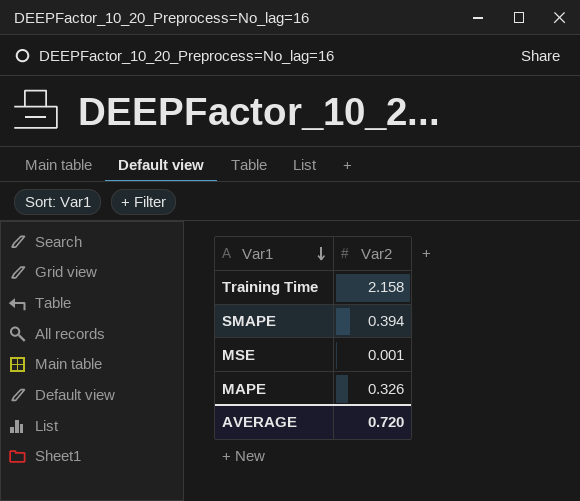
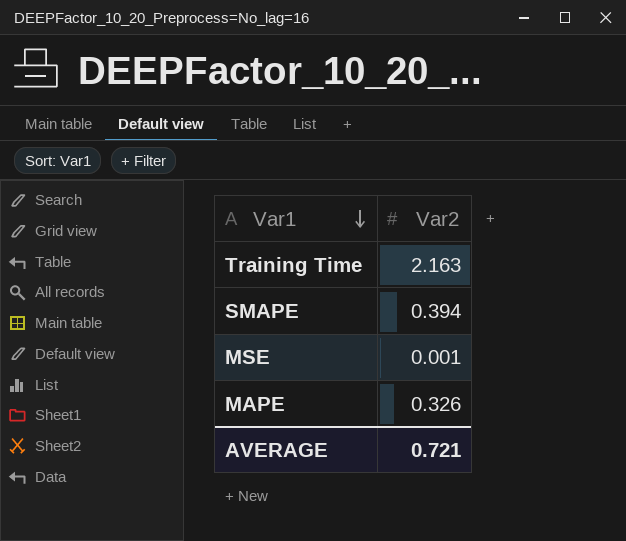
Training Time | Var2: 2.158 -> 2.163
AVERAGE | Var2: 0.720 -> 0.721

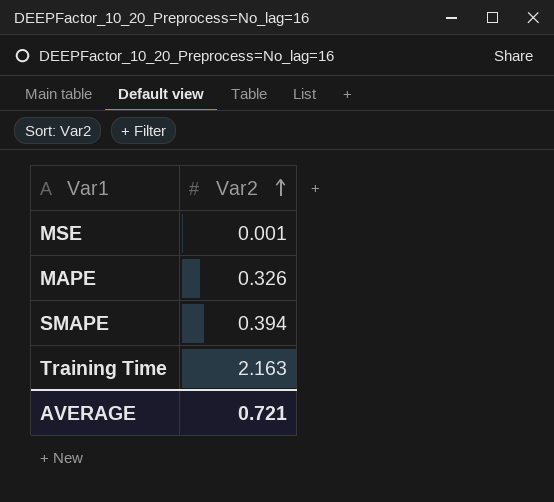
row order: Var1 descending -> Var2 ascending

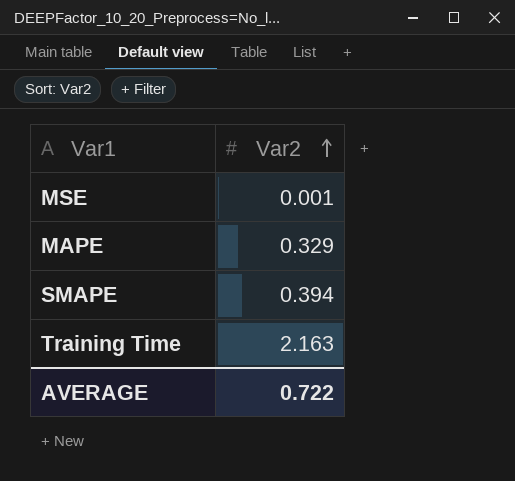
MAPE | Var2: 0.326 -> 0.329
AVERAGE | Var2: 0.721 -> 0.722

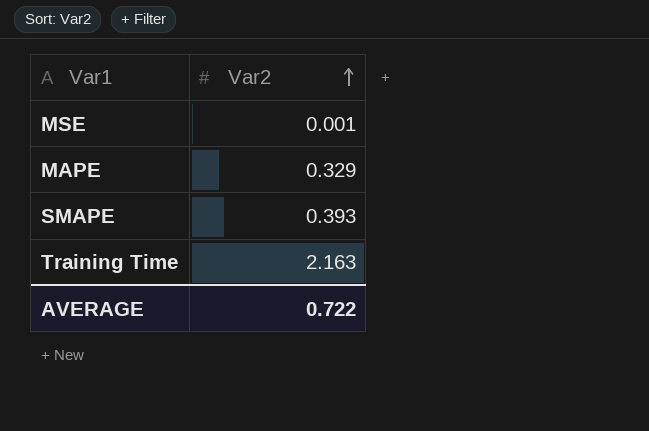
SMAPE | Var2: 0.394 -> 0.393

